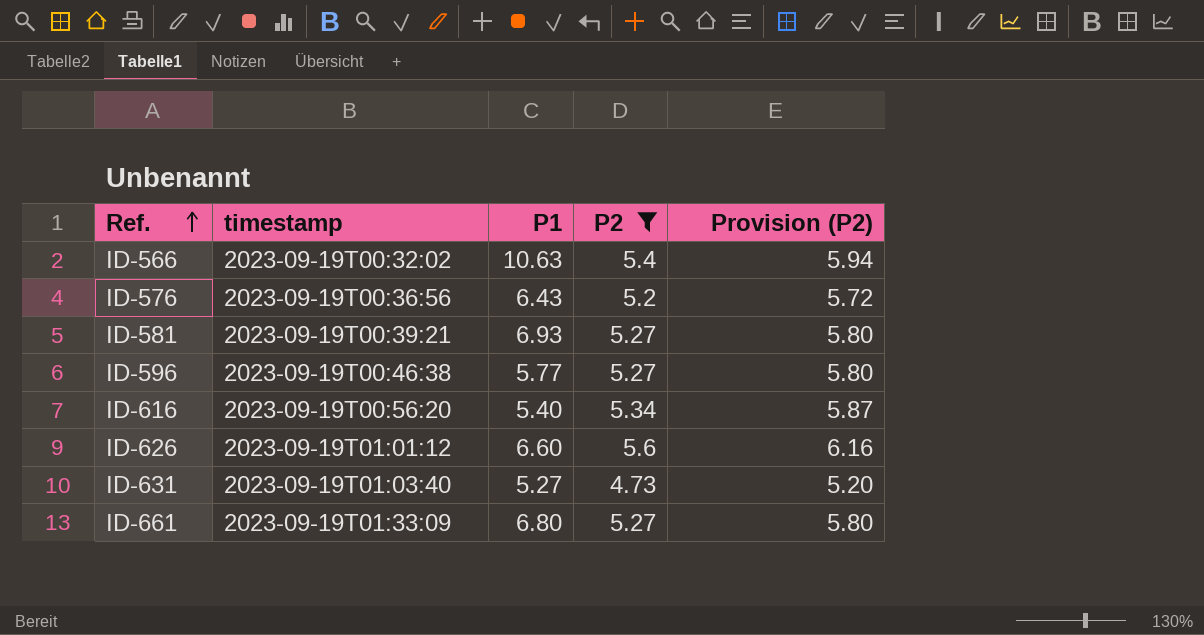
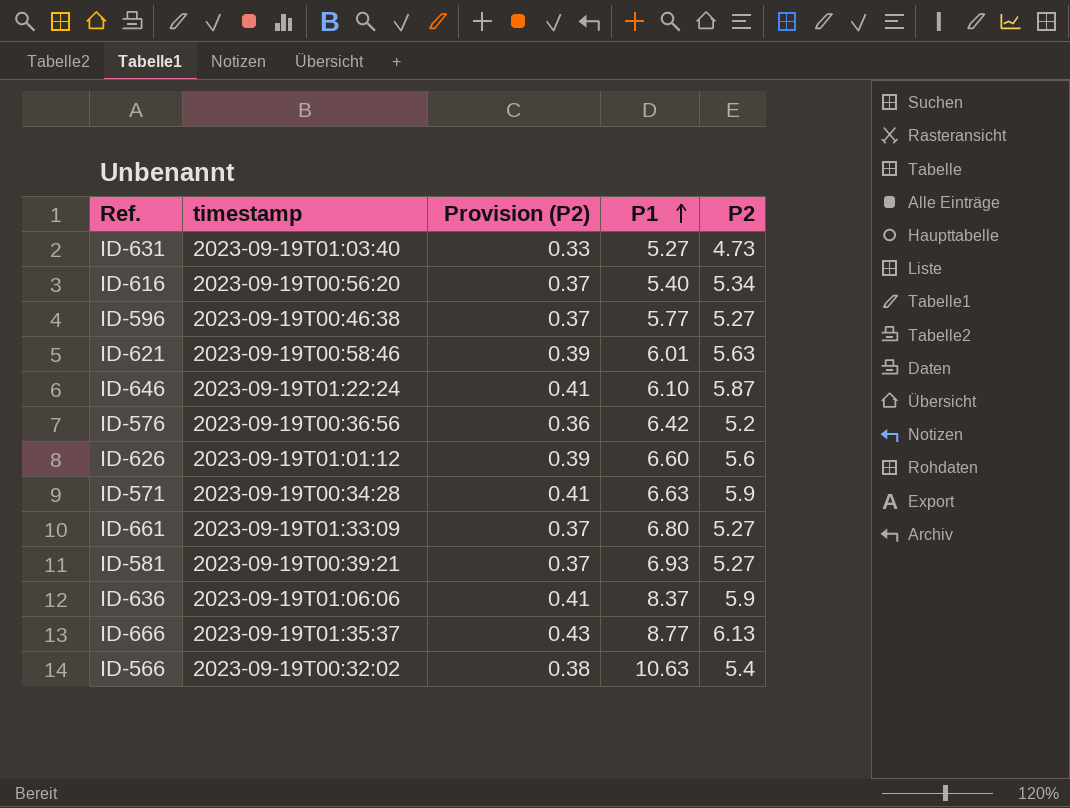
filter: P2 <= 5.6 -> none
row order: Ref. ascending -> P1 ascending
column Provision (P2) | formula: [P2] * 1.1 -> [P2] * 0.07
column Provision (P2) | position: 5 -> 3
ID-576 | P1: 6.43 -> 6.42

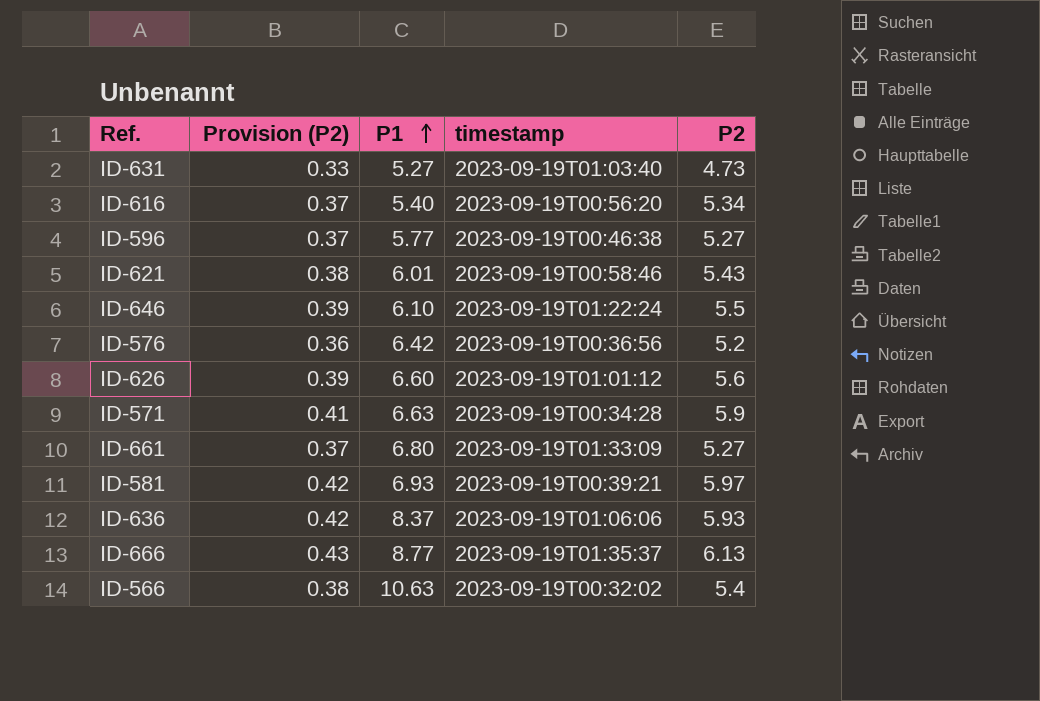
column timestamp | position: 2 -> 4
ID-621 | Provision (P2): 0.39 -> 0.38
ID-621 | P2: 5.63 -> 5.43
ID-646 | Provision (P2): 0.41 -> 0.39
ID-646 | P2: 5.87 -> 5.5
ID-581 | Provision (P2): 0.37 -> 0.42
ID-581 | P2: 5.27 -> 5.97
ID-636 | Provision (P2): 0.41 -> 0.42
ID-636 | P2: 5.9 -> 5.93

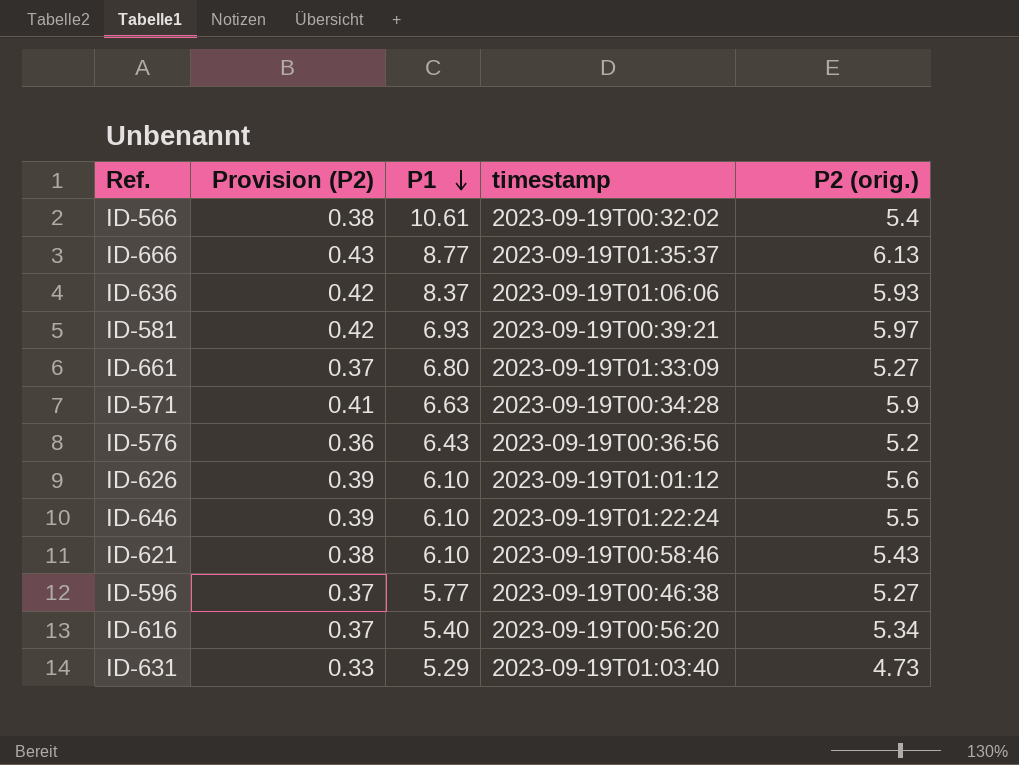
row order: P1 ascending -> P1 descending
column name: P2 -> P2 (orig.)
ID-566 | P1: 10.63 -> 10.61
ID-576 | P1: 6.42 -> 6.43
ID-626 | P1: 6.60 -> 6.10
ID-621 | P1: 6.01 -> 6.10
ID-631 | P1: 5.27 -> 5.29

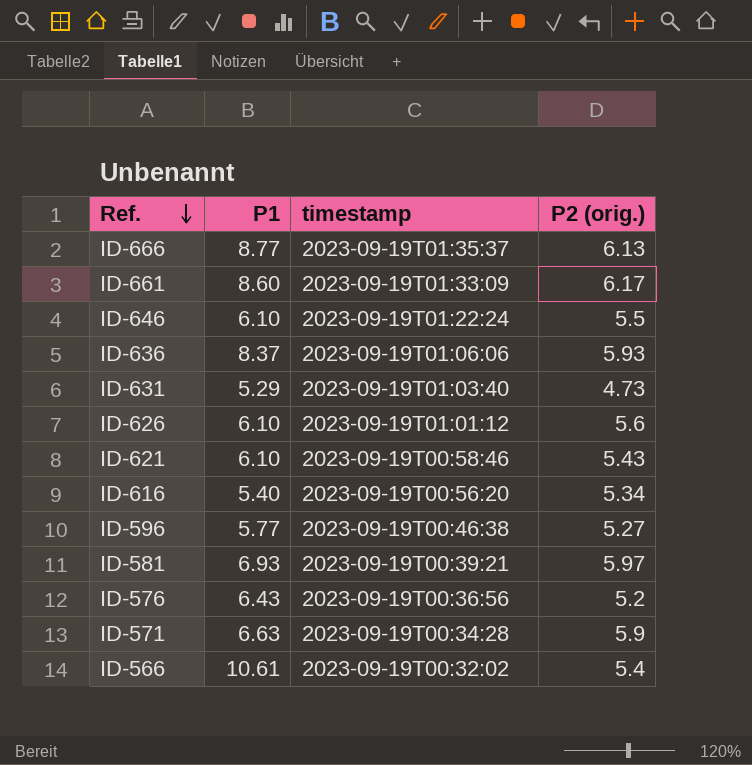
row order: P1 descending -> Ref. descending
column Provision (P2) | formula: [P2 (orig.)] * 0.07 -> none
ID-661 | P1: 6.80 -> 8.60
ID-661 | P2 (orig.): 5.27 -> 6.17

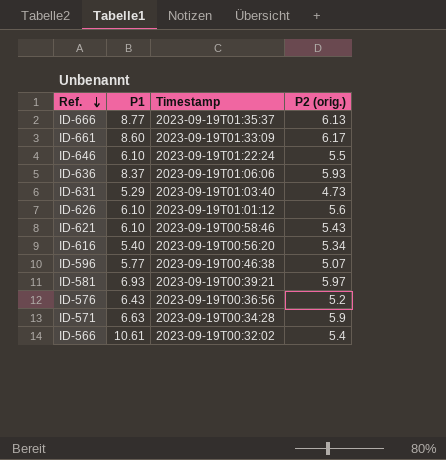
column name: timestamp -> Timestamp
ID-596 | P2 (orig.): 5.27 -> 5.07

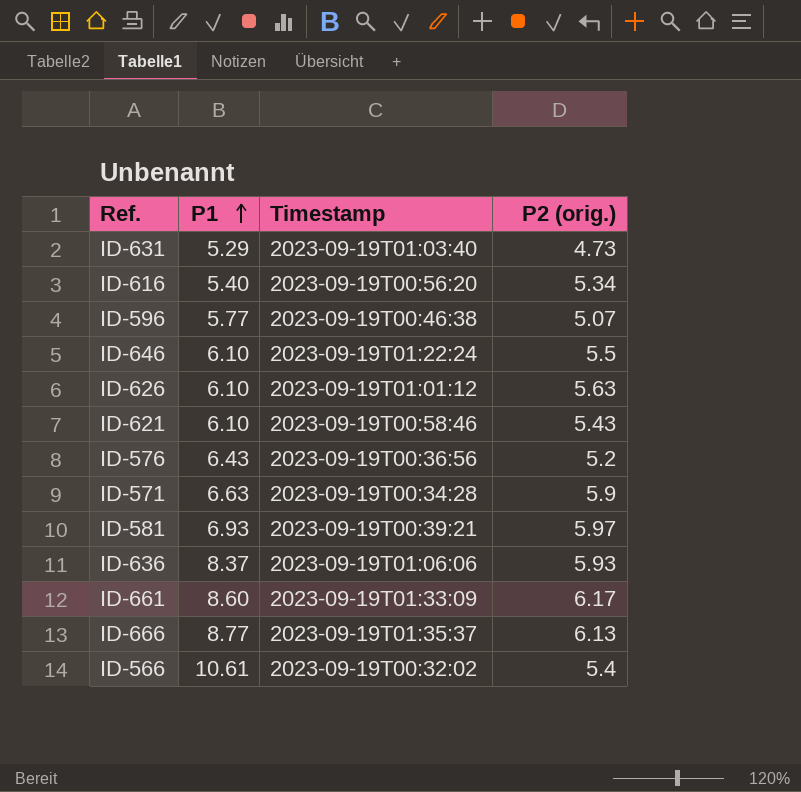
row order: Ref. descending -> P1 ascending
ID-626 | P2 (orig.): 5.6 -> 5.63

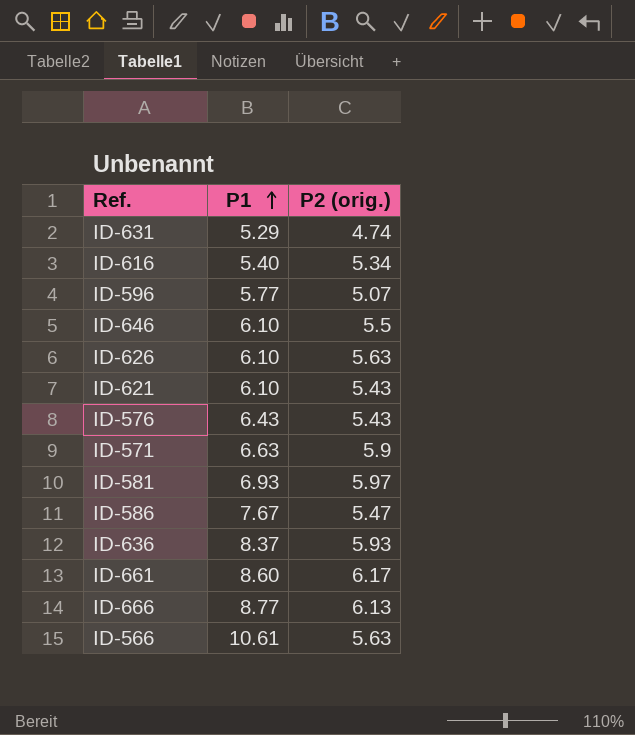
column Timestamp | position: 3 -> none
ID-631 | P2 (orig.): 4.73 -> 4.74
ID-576 | P2 (orig.): 5.2 -> 5.43
row ID-586: none -> 7.67 | 5.47
ID-566 | P2 (orig.): 5.4 -> 5.63

